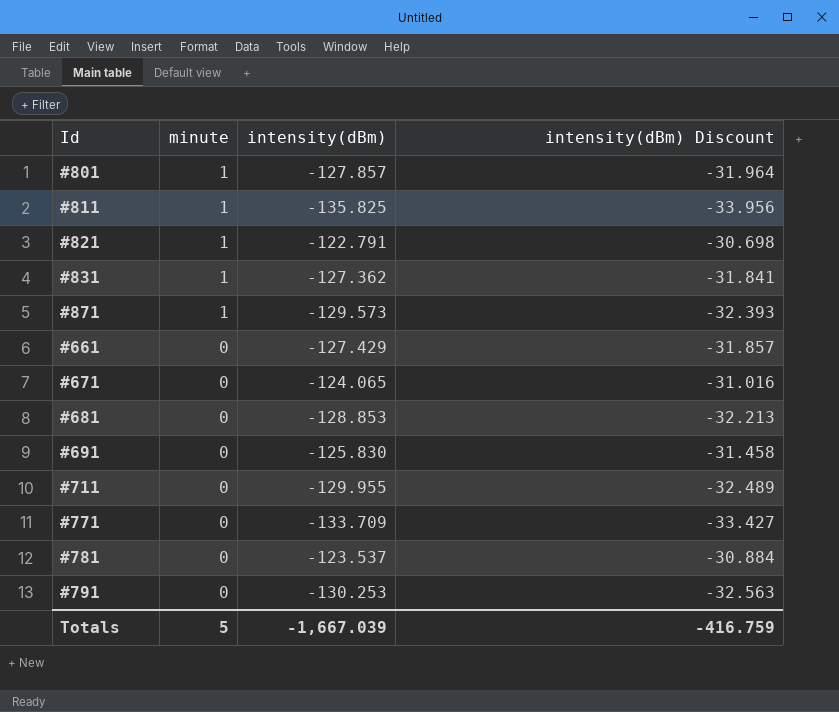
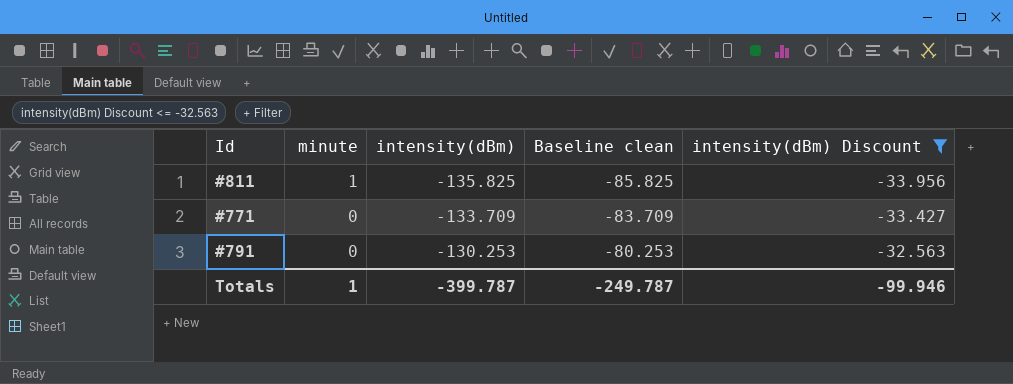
filter: none -> intensity(dBm) Discount <= -32.563
column Baseline clean | formula: none -> [intensity(dBm)] + 50
Totals | minute: 5 -> 1
Totals | intensity(dBm): -1,667.039 -> -399.787
Totals | intensity(dBm) Discount: -416.759 -> -99.946

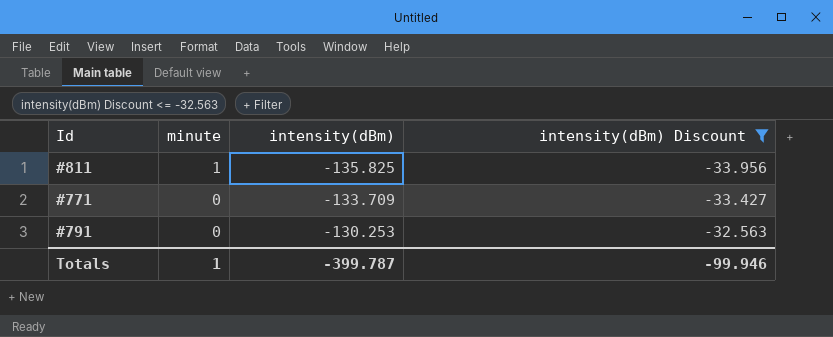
column Baseline clean | formula: [intensity(dBm)] + 50 -> none

